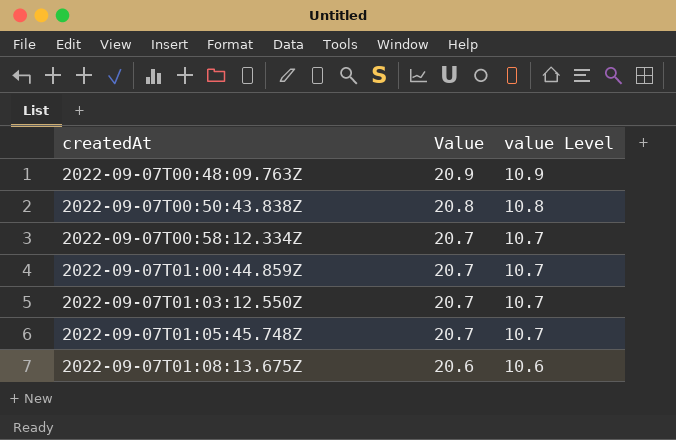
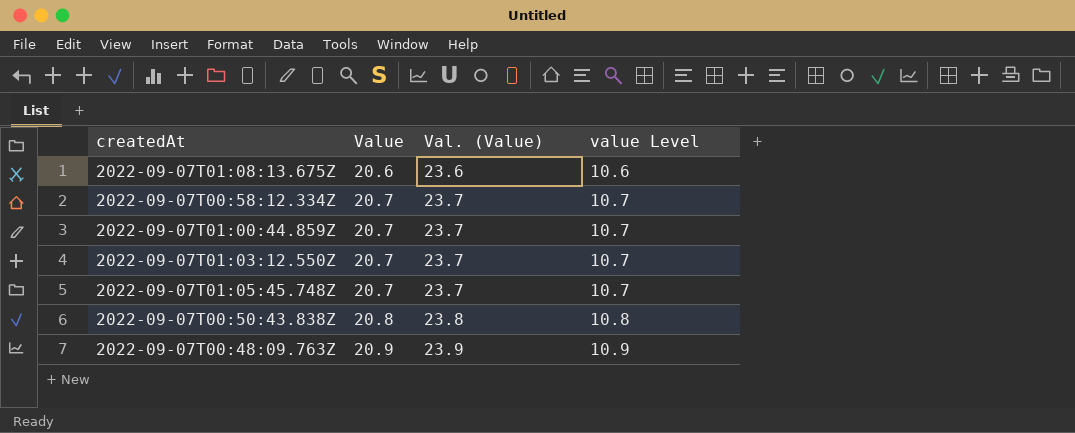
row order: createdAt ascending -> Value ascending
column Val. (Value) | formula: none -> [Value] + 3

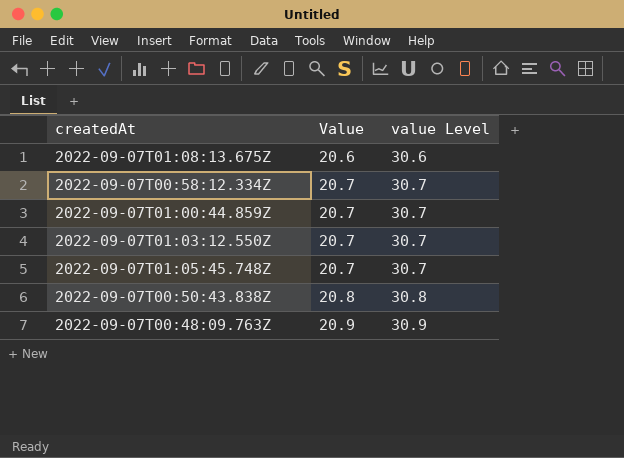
column Val. (Value) | formula: [Value] + 3 -> none
column value Level | formula: [Value] - 10 -> [Value] + 10

